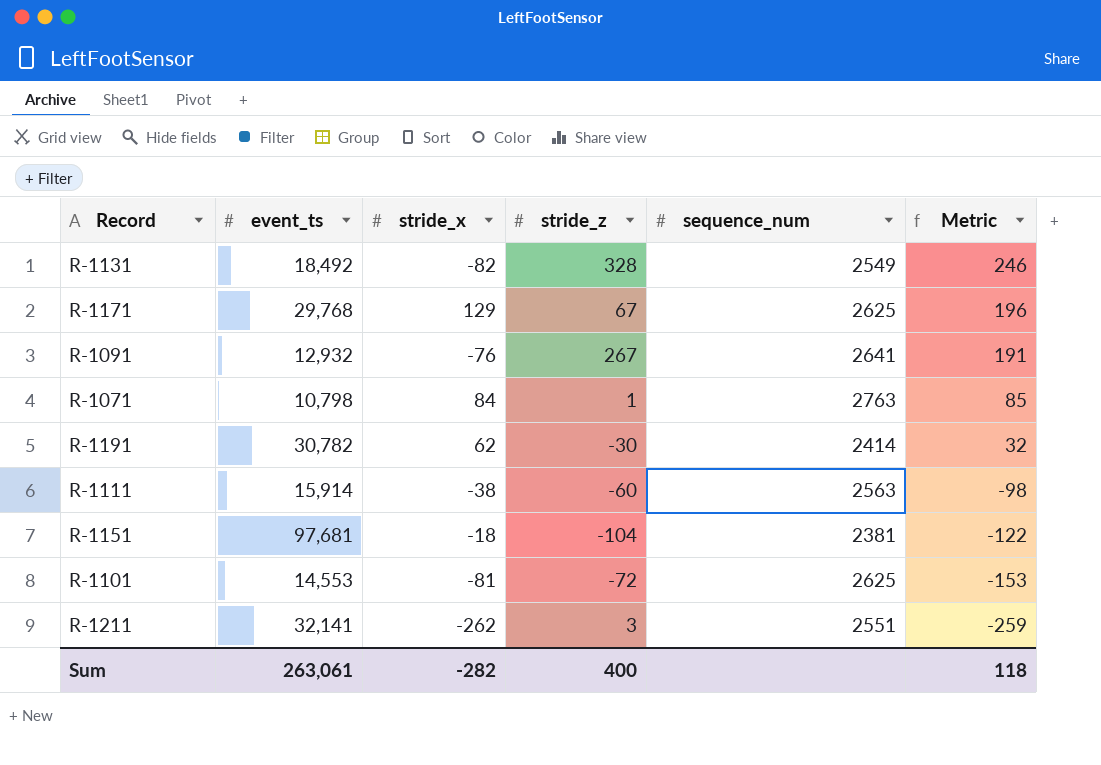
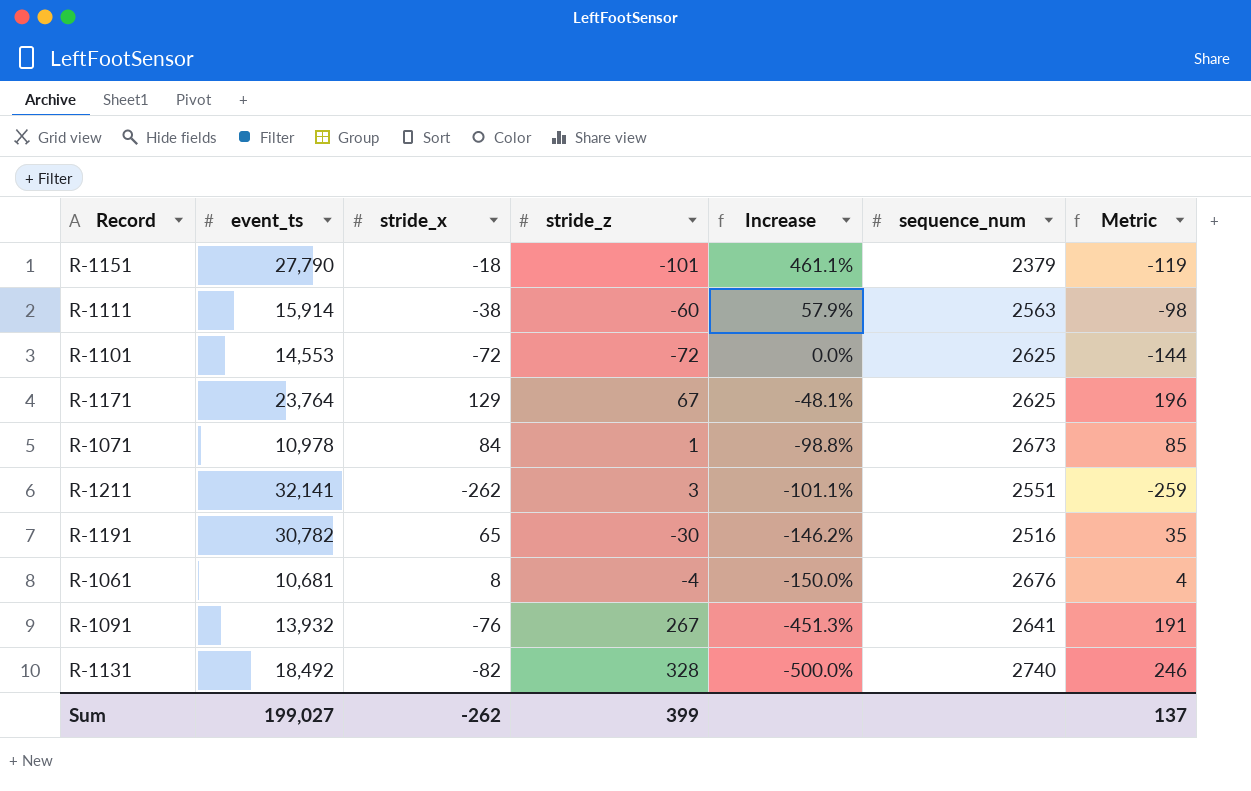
row order: Metric descending -> Increase descending
column Increase | formula: none -> ([stride_z] - [stride_x]) / [stride_x]
R-1151 | event_ts: 97,681 -> 27,790
R-1151 | stride_z: -104 -> -101
R-1151 | sequence_num: 2381 -> 2379
R-1151 | Metric: -122 -> -119
R-1101 | stride_x: -81 -> -72
R-1101 | Metric: -153 -> -144
R-1171 | event_ts: 29,768 -> 23,764
R-1071 | event_ts: 10,798 -> 10,978
R-1071 | sequence_num: 2763 -> 2673
R-1191 | stride_x: 62 -> 65
R-1191 | sequence_num: 2414 -> 2516
R-1191 | Metric: 32 -> 35
row R-1061: none -> 10,681 | 8 | -4 | -150.0% | 2676 | 4
R-1091 | event_ts: 12,932 -> 13,932
R-1131 | sequence_num: 2549 -> 2740
Sum | event_ts: 263,061 -> 199,027
Sum | stride_x: -282 -> -262
Sum | stride_z: 400 -> 399
Sum | Metric: 118 -> 137

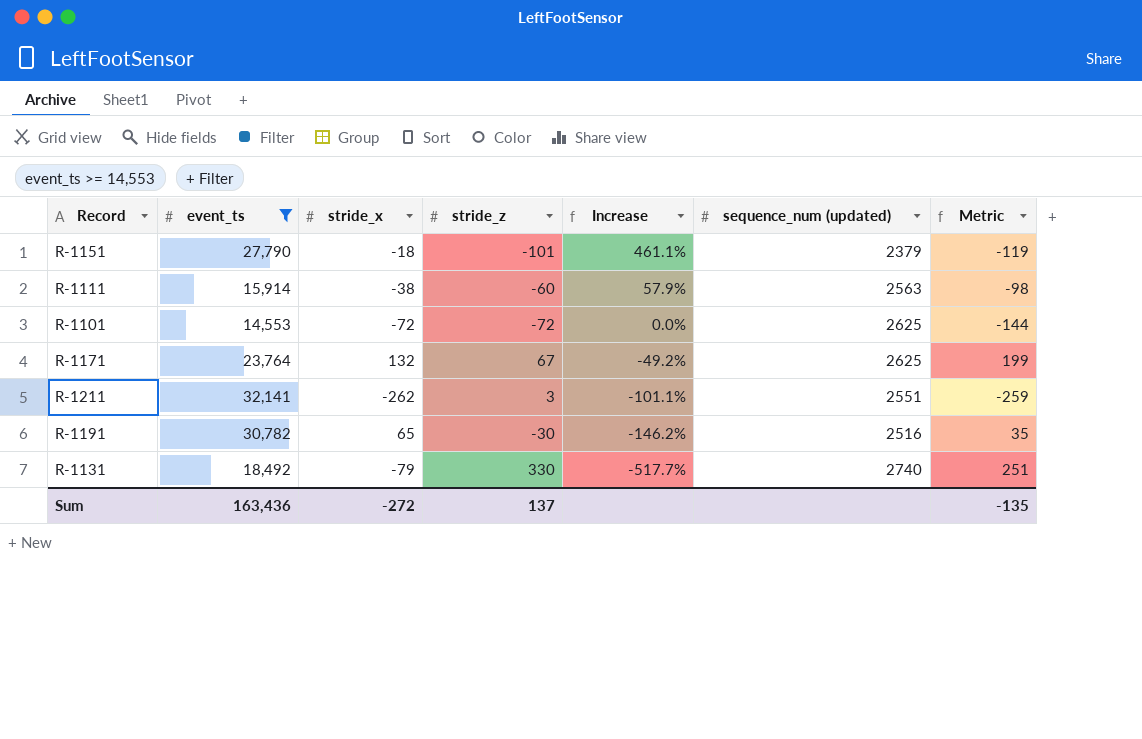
filter: none -> event_ts >= 14,553
column name: sequence_num -> sequence_num (updated)
R-1171 | stride_x: 129 -> 132
R-1171 | Increase: -48.1% -> -49.2%
R-1171 | Metric: 196 -> 199
R-1131 | stride_x: -82 -> -79
R-1131 | stride_z: 328 -> 330
R-1131 | Increase: -500.0% -> -517.7%
R-1131 | Metric: 246 -> 251
Sum | event_ts: 199,027 -> 163,436
Sum | stride_x: -262 -> -272
Sum | stride_z: 399 -> 137
Sum | Metric: 137 -> -135

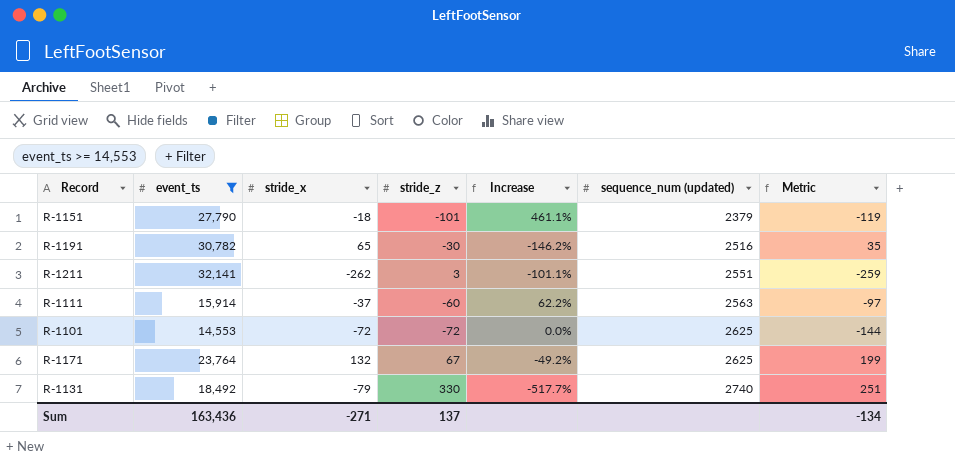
row order: Increase descending -> sequence_num (updated) ascending
R-1111 | stride_x: -38 -> -37
R-1111 | Increase: 57.9% -> 62.2%
R-1111 | Metric: -98 -> -97
Sum | stride_x: -272 -> -271
Sum | Metric: -135 -> -134

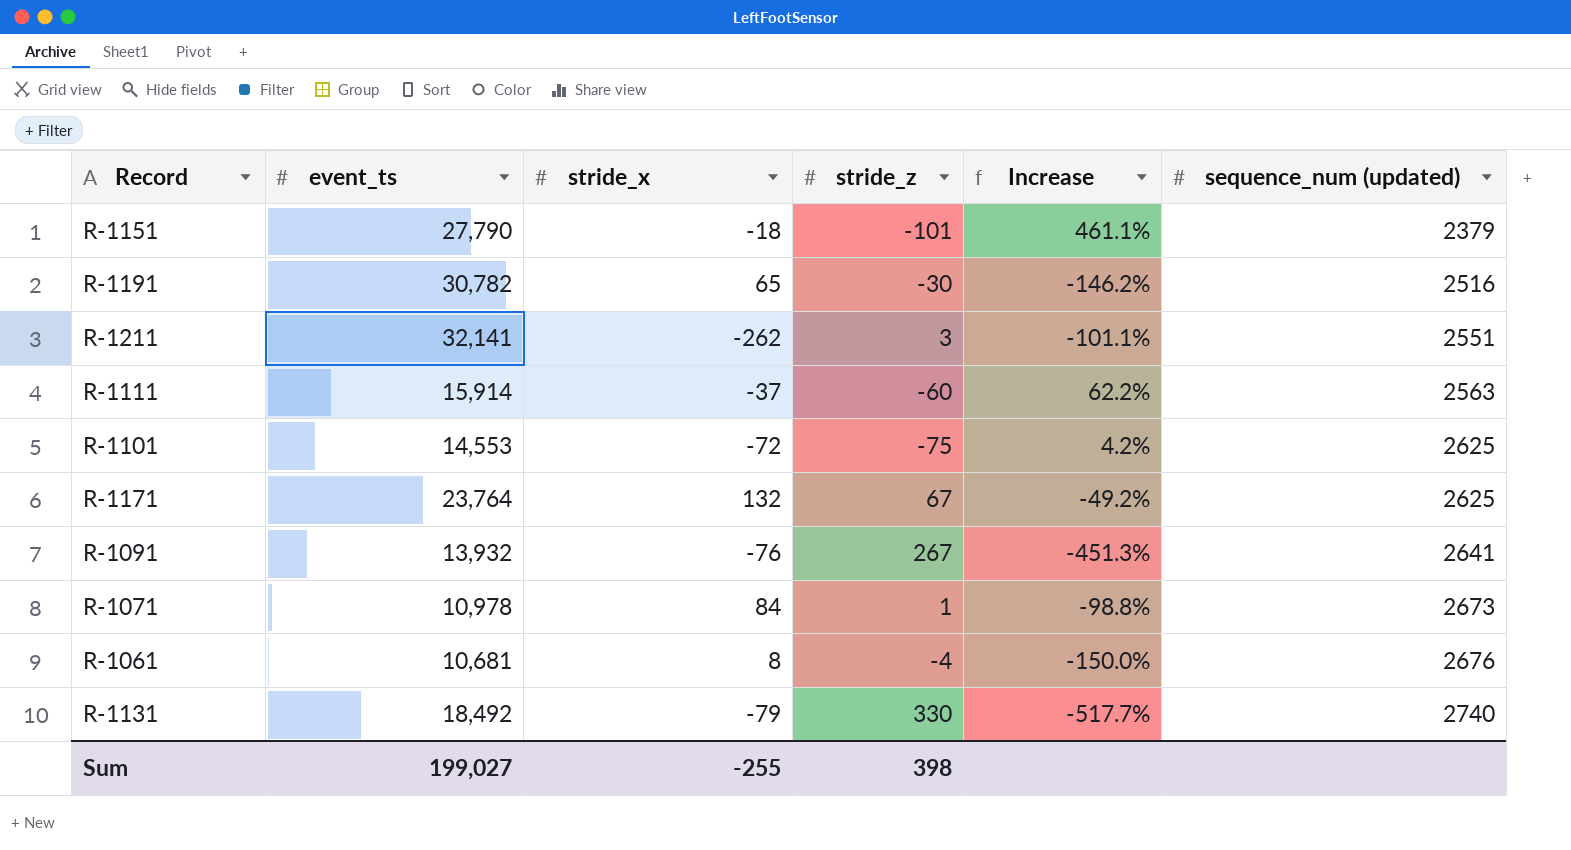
filter: event_ts >= 14,553 -> none
column Metric | formula: [stride_x] + [stride_z] -> none
R-1101 | stride_z: -72 -> -75
R-1101 | Increase: 0.0% -> 4.2%
Sum | event_ts: 163,436 -> 199,027
Sum | stride_x: -271 -> -255
Sum | stride_z: 137 -> 398

